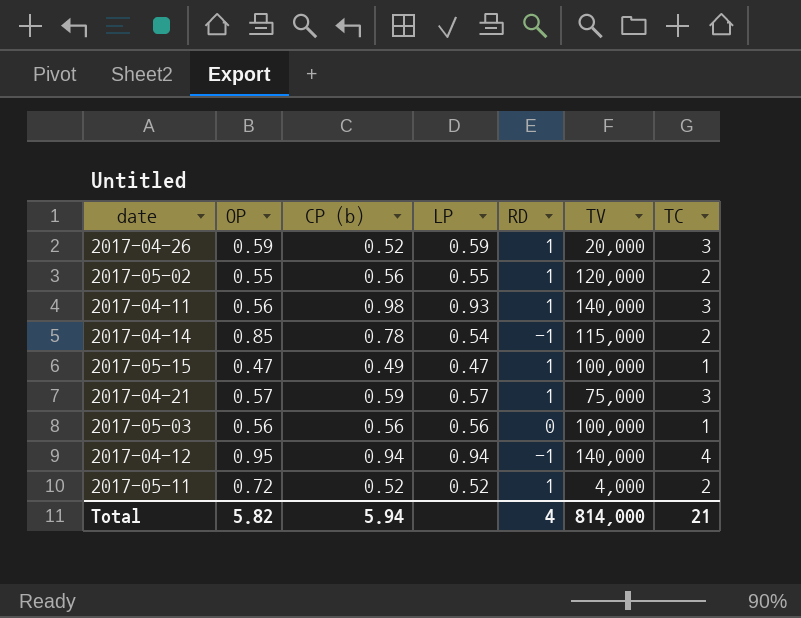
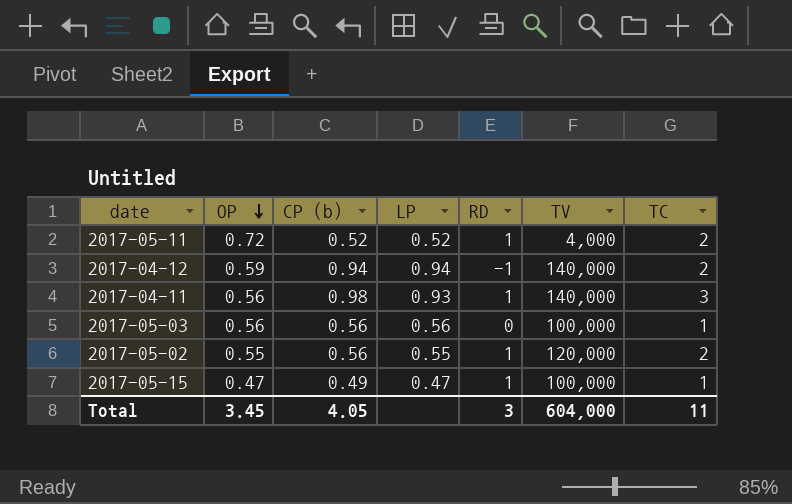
row order: none -> OP descending
row 2017-04-26: 0.59 | 0.52 | 0.59 | 1 | 20,000 | 3 -> none
row 2017-04-14: 0.85 | 0.78 | 0.54 | -1 | 115,000 | 2 -> none
row 2017-04-21: 0.57 | 0.59 | 0.57 | 1 | 75,000 | 3 -> none
2017-04-12 | OP: 0.95 -> 0.59
2017-04-12 | TC: 4 -> 2
Total | OP: 5.82 -> 3.45
Total | CP (b): 5.94 -> 4.05
Total | RD: 4 -> 3
Total | TV: 814,000 -> 604,000
Total | TC: 21 -> 11

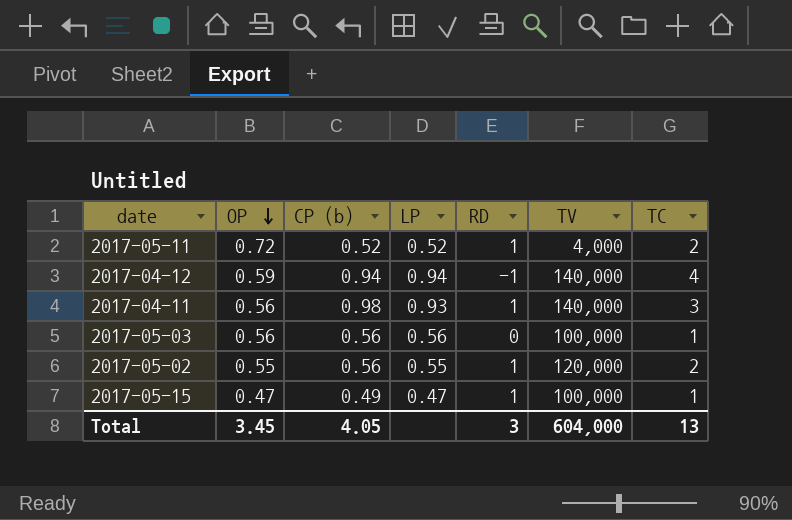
2017-04-12 | TC: 2 -> 4
Total | TC: 11 -> 13

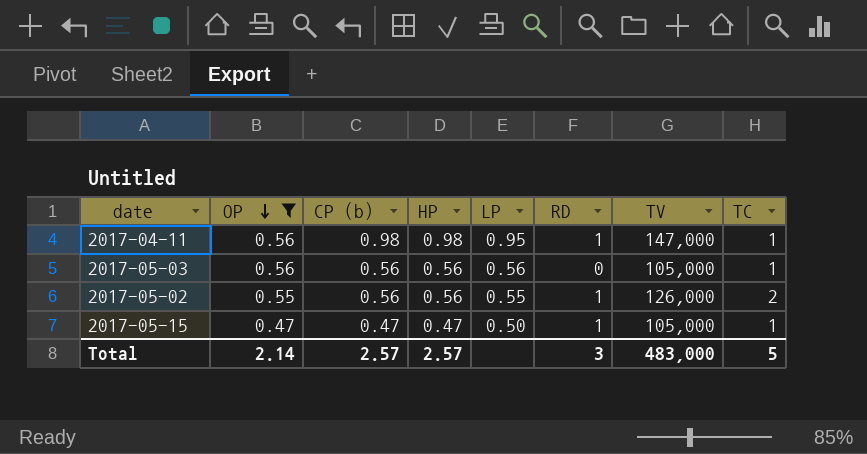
filter: none -> OP <= 0.56
column HP | position: none -> 4
2017-04-11 | LP: 0.93 -> 0.95
2017-04-11 | TV: 140,000 -> 147,000
2017-04-11 | TC: 3 -> 1
2017-05-03 | TV: 100,000 -> 105,000
2017-05-02 | TV: 120,000 -> 126,000
2017-05-15 | CP (b): 0.49 -> 0.47
2017-05-15 | LP: 0.47 -> 0.50
2017-05-15 | TV: 100,000 -> 105,000
Total | OP: 3.45 -> 2.14
Total | CP (b): 4.05 -> 2.57
Total | TV: 604,000 -> 483,000
Total | TC: 13 -> 5

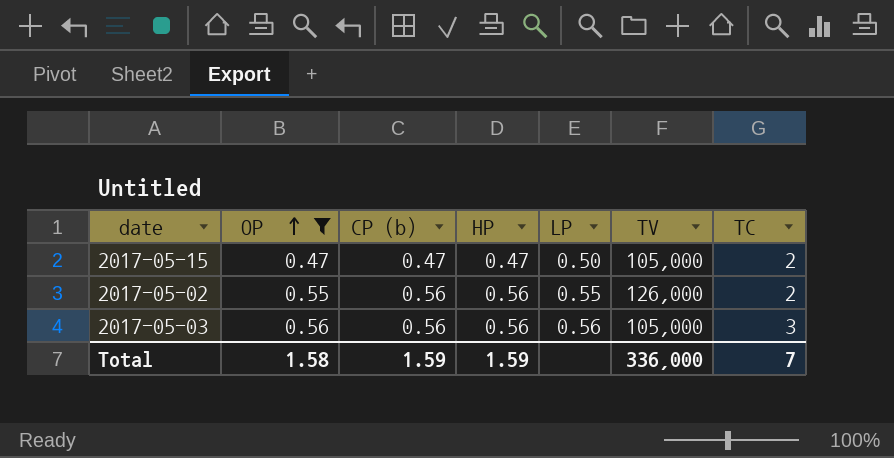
row order: OP descending -> OP ascending
column RD | position: 6 -> none
row 2017-04-11: 0.56 | 0.98 | 0.98 | 0.95 | 1 | 147,000 | 1 -> none
2017-05-15 | TC: 1 -> 2
2017-05-03 | TC: 1 -> 3
Total | OP: 2.14 -> 1.58
Total | CP (b): 2.57 -> 1.59
Total | HP: 2.57 -> 1.59
Total | TV: 483,000 -> 336,000
Total | TC: 5 -> 7

